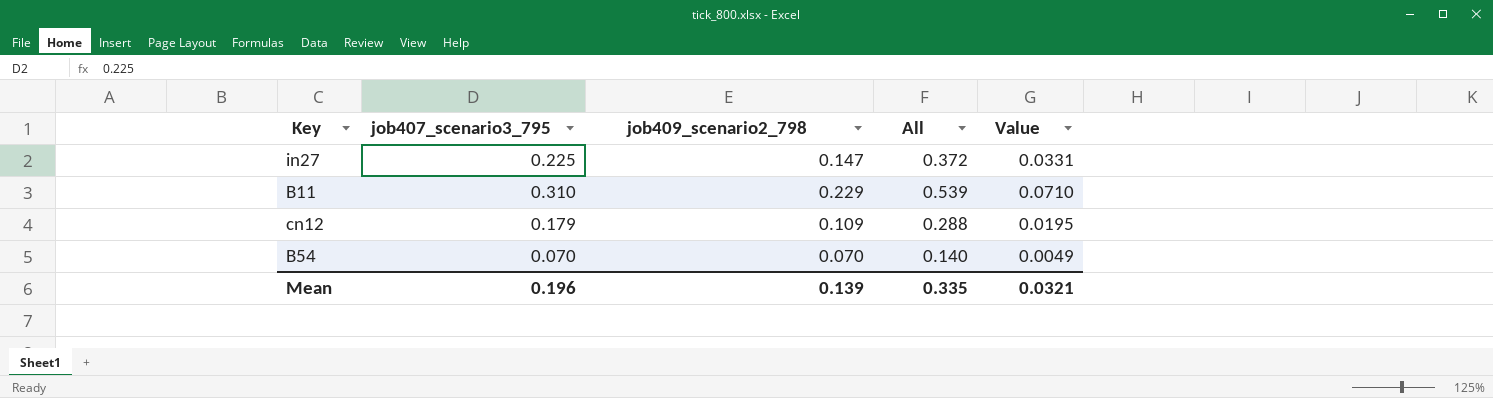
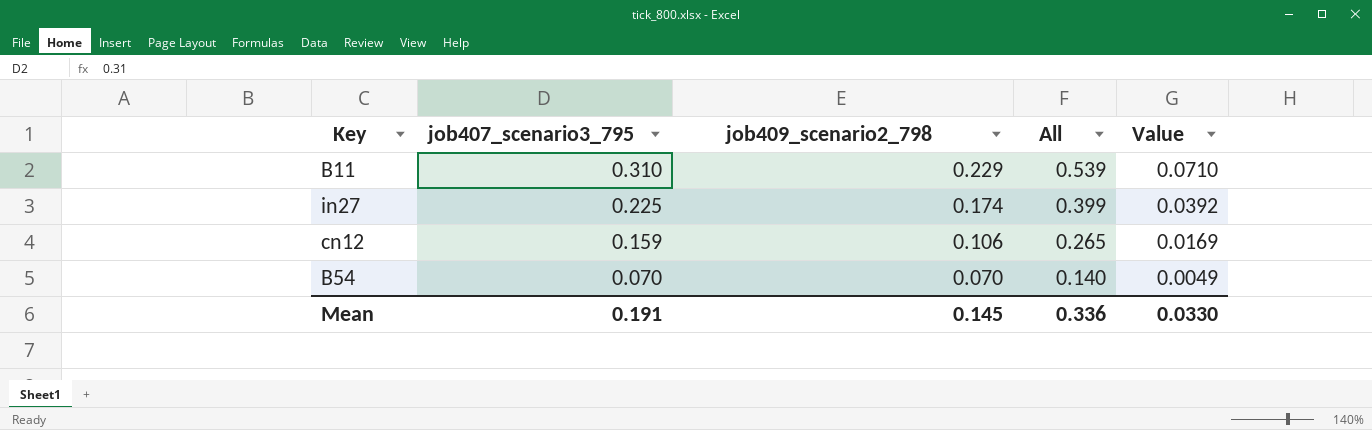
row order: none -> job407_scenario3_795 descending
in27 | job409_scenario2_798: 0.147 -> 0.174
in27 | All: 0.372 -> 0.399
in27 | Value: 0.0331 -> 0.0392
cn12 | job407_scenario3_795: 0.179 -> 0.159
cn12 | job409_scenario2_798: 0.109 -> 0.106
cn12 | All: 0.288 -> 0.265
cn12 | Value: 0.0195 -> 0.0169
Mean | job407_scenario3_795: 0.196 -> 0.191
Mean | job409_scenario2_798: 0.139 -> 0.145
Mean | All: 0.335 -> 0.336
Mean | Value: 0.0321 -> 0.0330

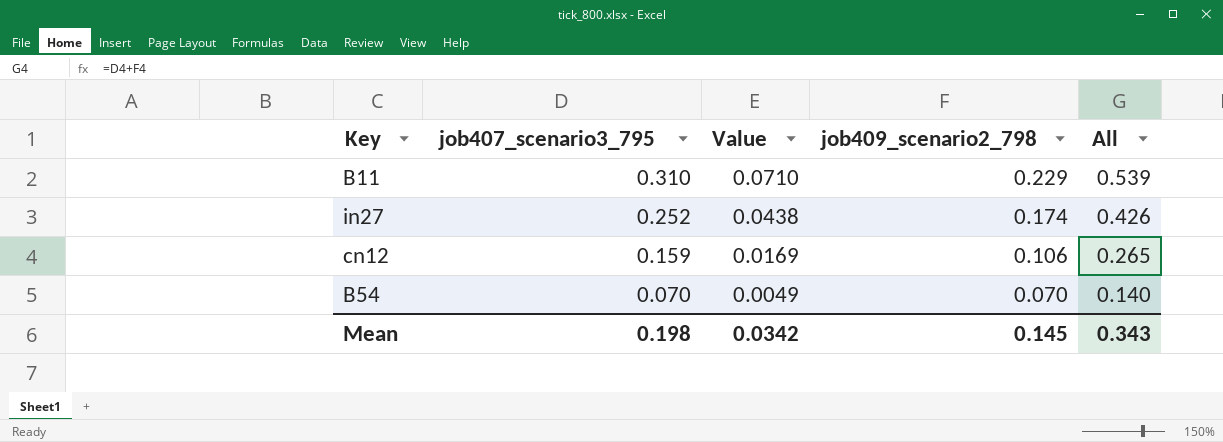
column Value | position: 5 -> 3
in27 | job407_scenario3_795: 0.225 -> 0.252
in27 | Value: 0.0392 -> 0.0438
in27 | All: 0.399 -> 0.426
Mean | job407_scenario3_795: 0.191 -> 0.198
Mean | Value: 0.0330 -> 0.0342
Mean | All: 0.336 -> 0.343

